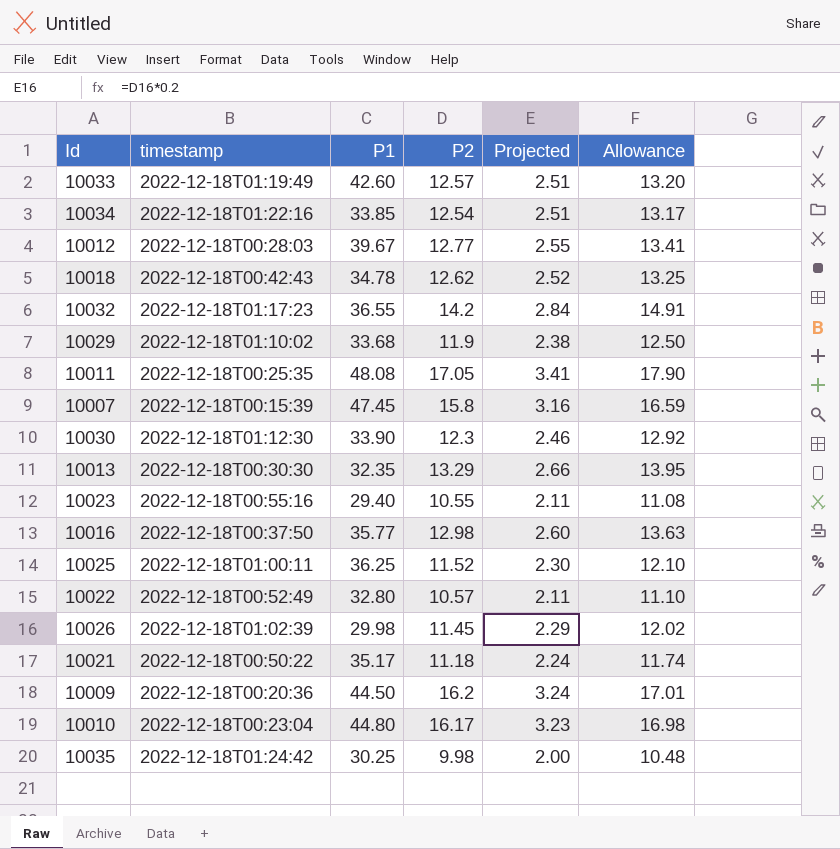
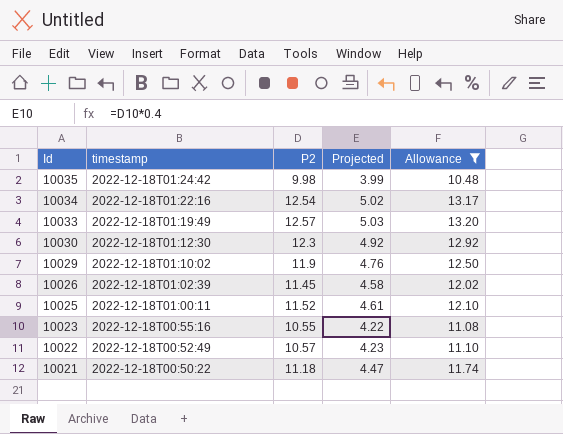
filter: none -> Allowance <= 13.20
row order: none -> Id descending
column P1 | position: 3 -> none
column Projected | formula: [P2] * 0.2 -> [P2] * 0.4

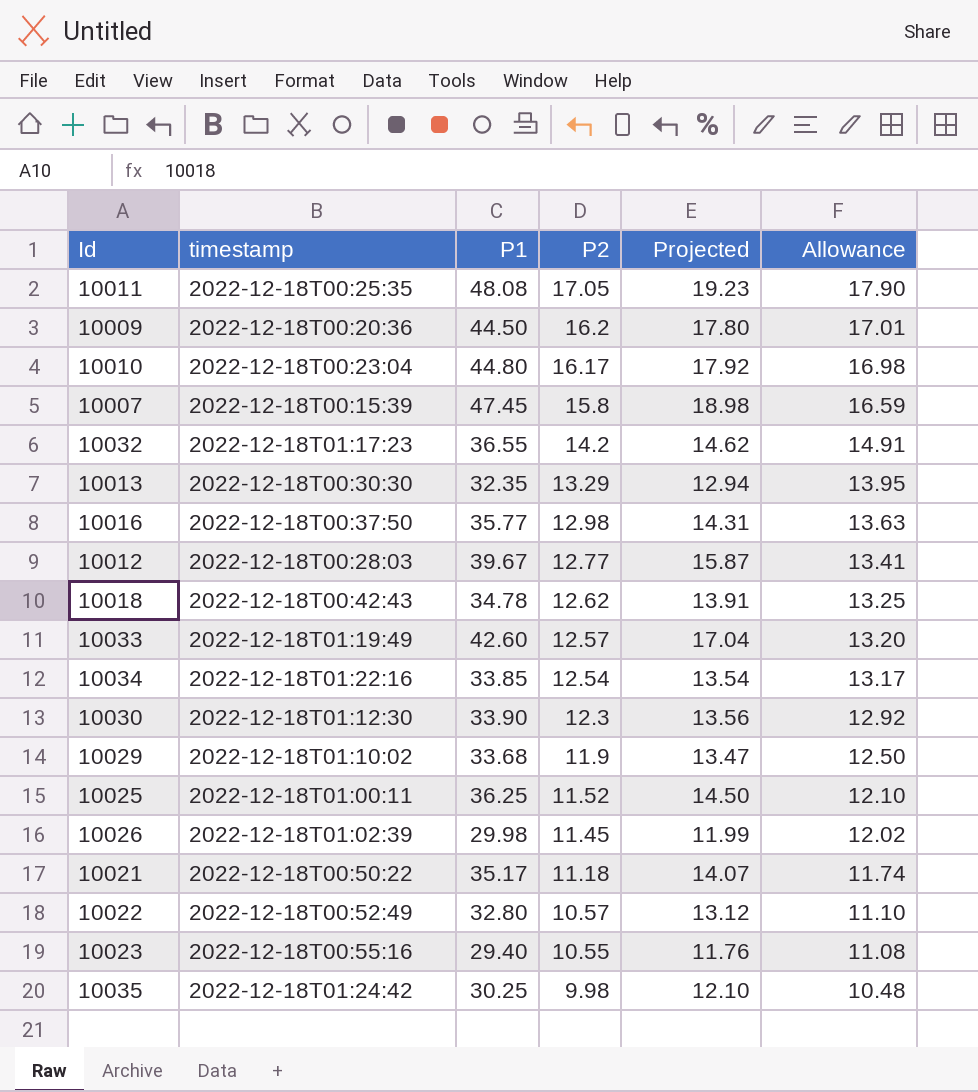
filter: Allowance <= 13.20 -> none
row order: Id descending -> P2 descending
column P1 | position: none -> 3
column Projected | formula: [P2] * 0.4 -> [P1] * 0.4

